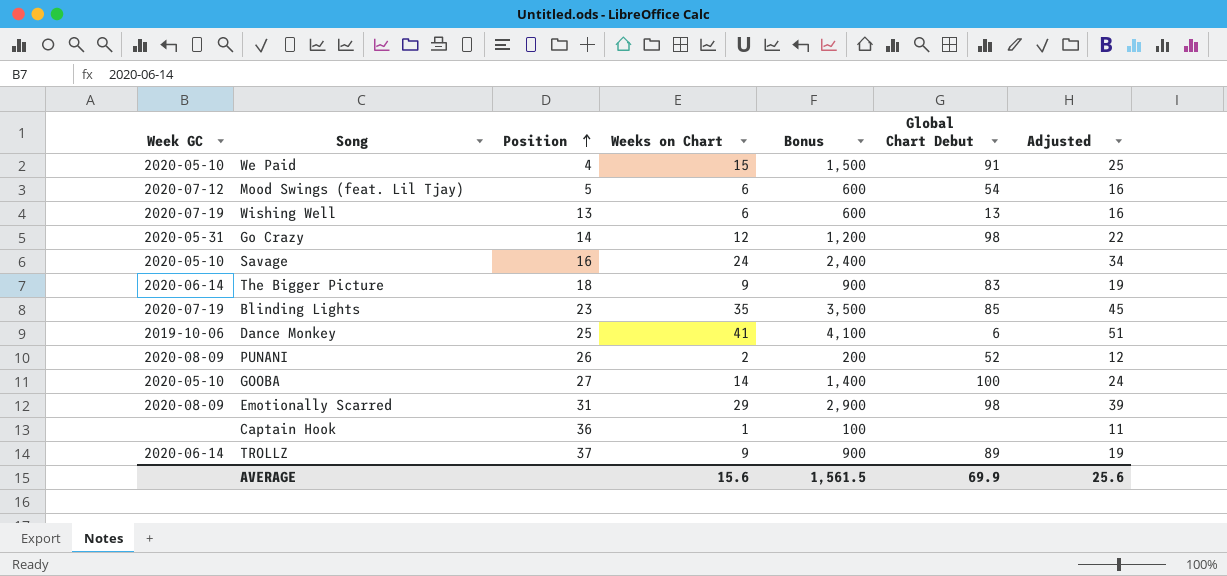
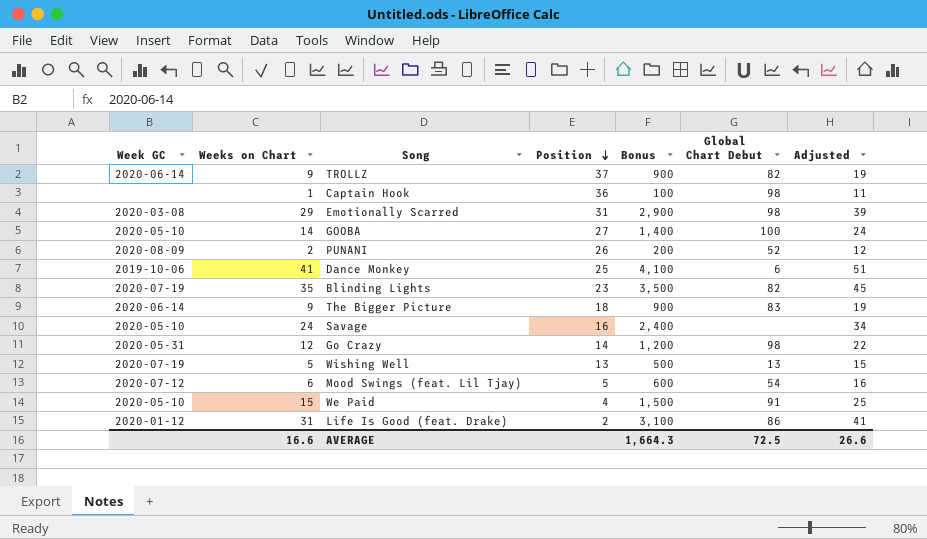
row order: Position ascending -> Position descending
column Weeks on Chart | position: 4 -> 2
TROLLZ | Global Chart Debut: 89 -> 82
Captain Hook | Global Chart Debut: none -> 98
Emotionally Scarred | Week GC: 2020-08-09 -> 2020-03-08
Blinding Lights | Global Chart Debut: 85 -> 82
Wishing Well | Weeks on Chart: 6 -> 5
Wishing Well | Bonus: 600 -> 500
Wishing Well | Adjusted: 16 -> 15
row Life Is Good (feat. Drake): none -> 2020-01-12 | 31 | 2 | 3,100 | 86 | 41
AVERAGE | Weeks on Chart: 15.6 -> 16.6
AVERAGE | Bonus: 1,561.5 -> 1,664.3
AVERAGE | Global Chart Debut: 69.9 -> 72.5
AVERAGE | Adjusted: 25.6 -> 26.6

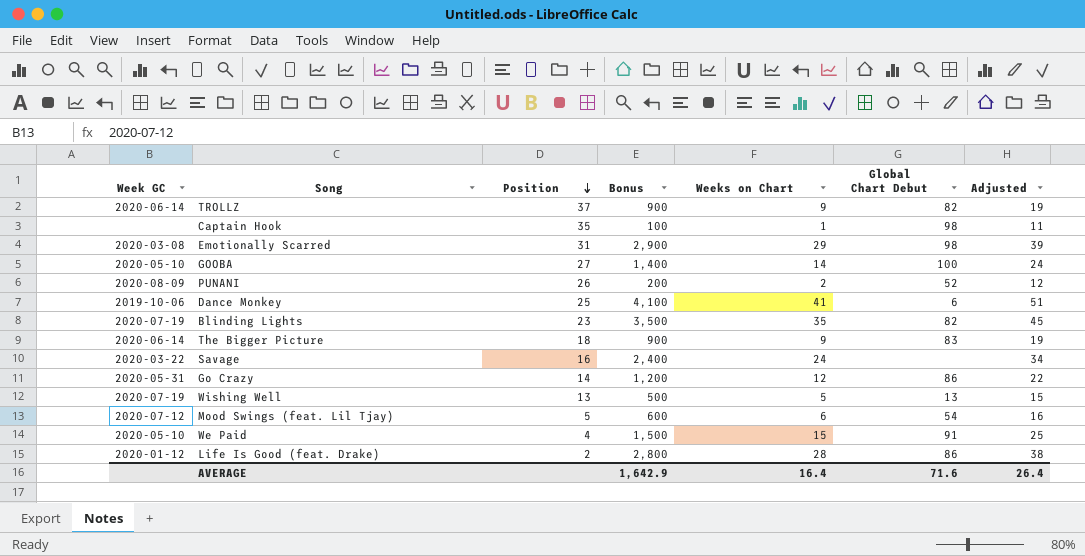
column Weeks on Chart | position: 2 -> 5
Captain Hook | Position: 36 -> 35
Savage | Week GC: 2020-05-10 -> 2020-03-22
Go Crazy | Global Chart Debut: 98 -> 86
Life Is Good (feat. Drake) | Bonus: 3,100 -> 2,800
Life Is Good (feat. Drake) | Weeks on Chart: 31 -> 28
Life Is Good (feat. Drake) | Adjusted: 41 -> 38
AVERAGE | Bonus: 1,664.3 -> 1,642.9
AVERAGE | Weeks on Chart: 16.6 -> 16.4
AVERAGE | Global Chart Debut: 72.5 -> 71.6
AVERAGE | Adjusted: 26.6 -> 26.4

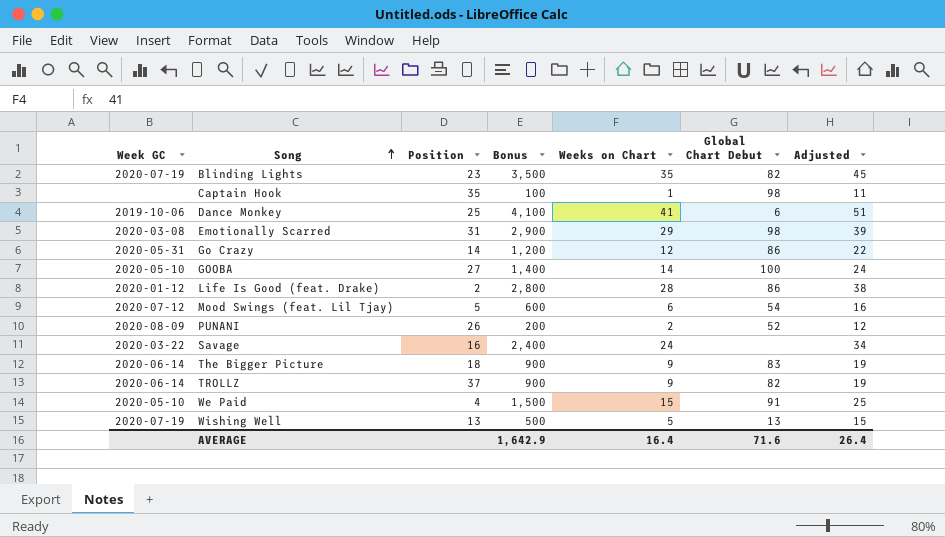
row order: Position descending -> Song ascending

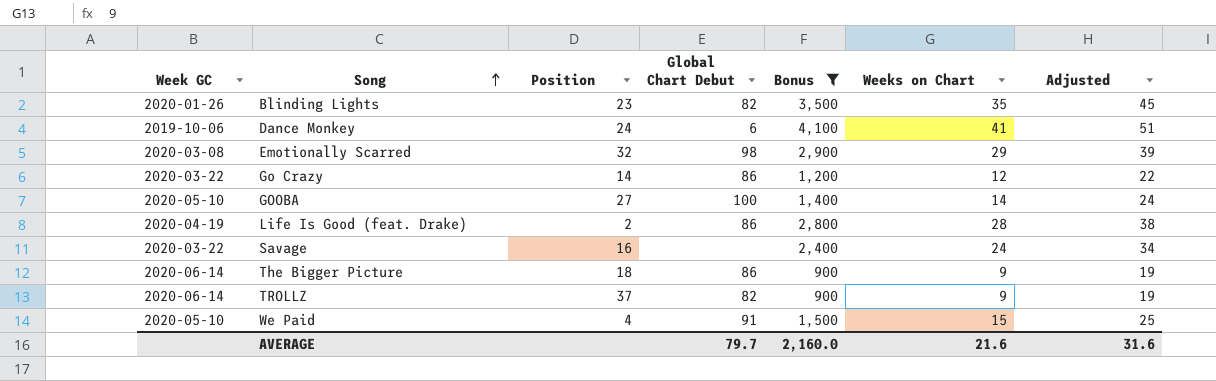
filter: none -> Bonus >= 900
column Global Chart Debut | position: 6 -> 4
Blinding Lights | Week GC: 2020-07-19 -> 2020-01-26
Dance Monkey | Position: 25 -> 24
Emotionally Scarred | Position: 31 -> 32
Go Crazy | Week GC: 2020-05-31 -> 2020-03-22
Life Is Good (feat. Drake) | Week GC: 2020-01-12 -> 2020-04-19
The Bigger Picture | Global Chart Debut: 83 -> 86
AVERAGE | Global Chart Debut: 71.6 -> 79.7
AVERAGE | Bonus: 1,642.9 -> 2,160.0
AVERAGE | Weeks on Chart: 16.4 -> 21.6
AVERAGE | Adjusted: 26.4 -> 31.6

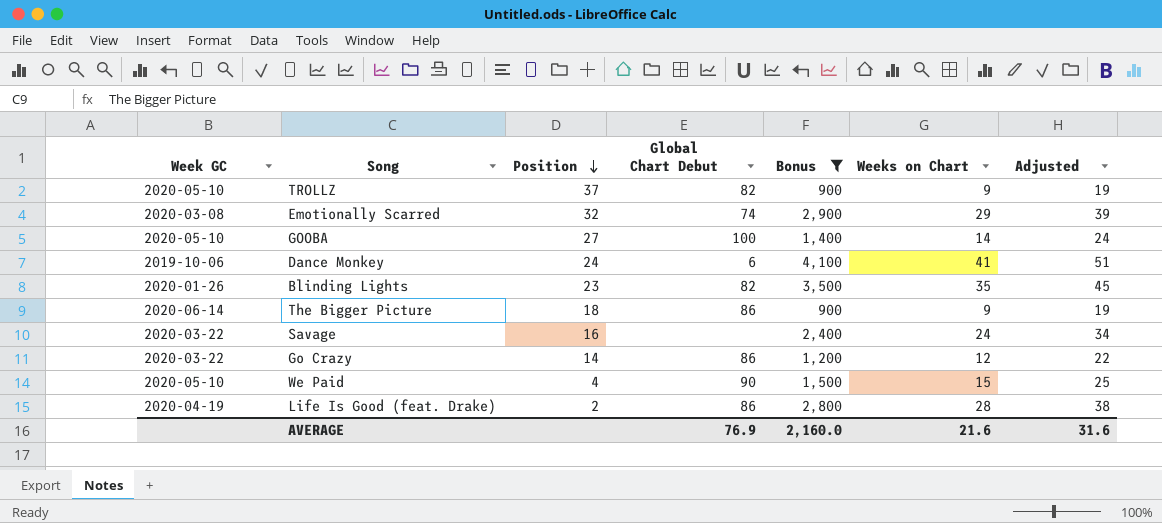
row order: Song ascending -> Position descending
TROLLZ | Week GC: 2020-06-14 -> 2020-05-10
Emotionally Scarred | Global Chart Debut: 98 -> 74
We Paid | Global Chart Debut: 91 -> 90
AVERAGE | Global Chart Debut: 79.7 -> 76.9

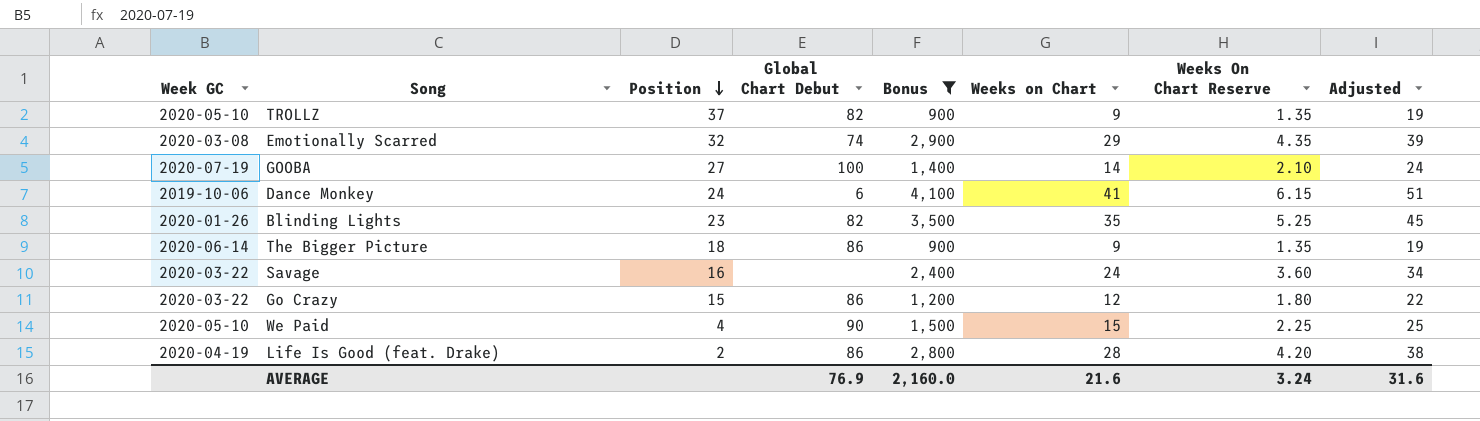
column Weeks On Chart Reserve | formula: none -> [Weeks on Chart] * 0.15
GOOBA | Week GC: 2020-05-10 -> 2020-07-19
Go Crazy | Position: 14 -> 15

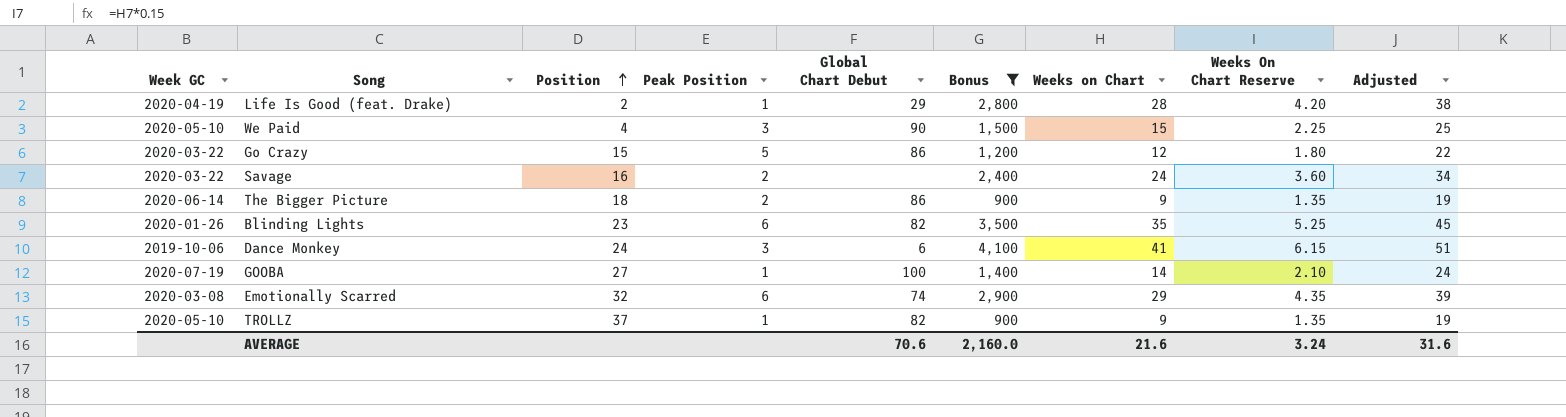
row order: Position descending -> Position ascending
column Peak Position | position: none -> 4
Life Is Good (feat. Drake) | Global Chart Debut: 86 -> 29
AVERAGE | Global Chart Debut: 76.9 -> 70.6

